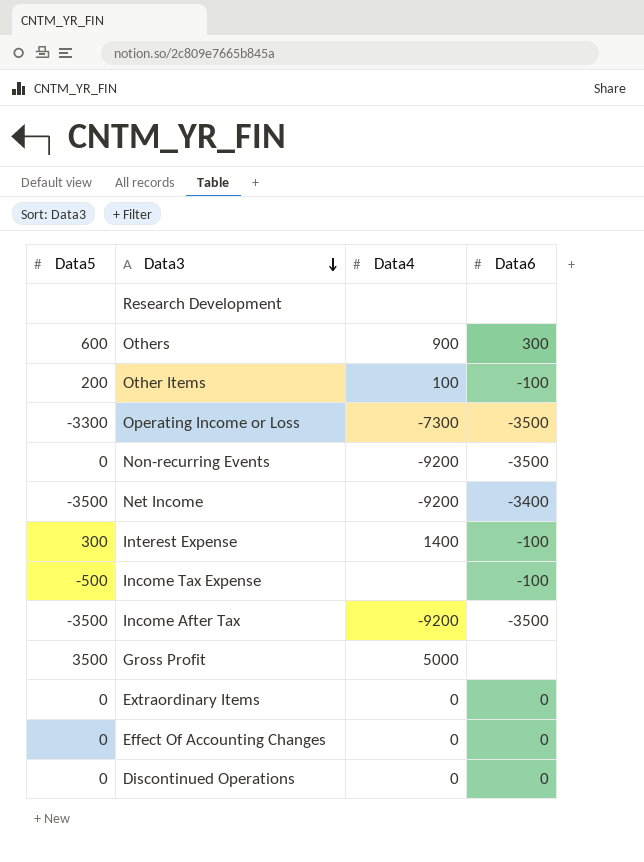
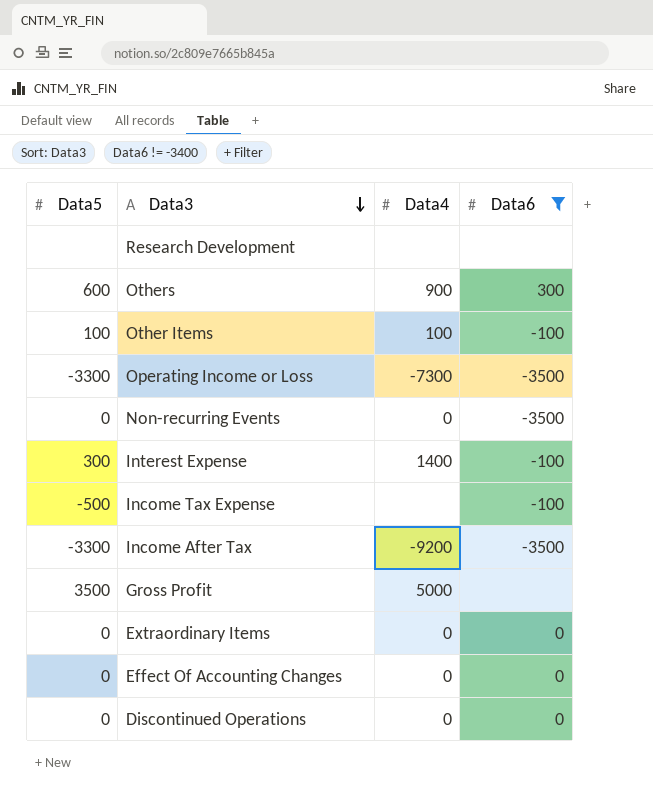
filter: none -> Data6 != -3400
Other Items | Data5: 200 -> 100
Non-recurring Events | Data4: -9200 -> 0
Income After Tax | Data5: -3500 -> -3300

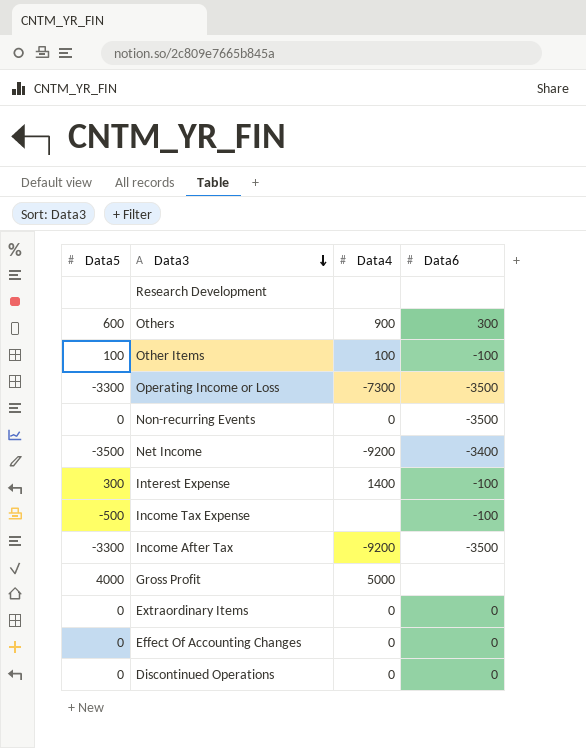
filter: Data6 != -3400 -> none
Gross Profit | Data5: 3500 -> 4000

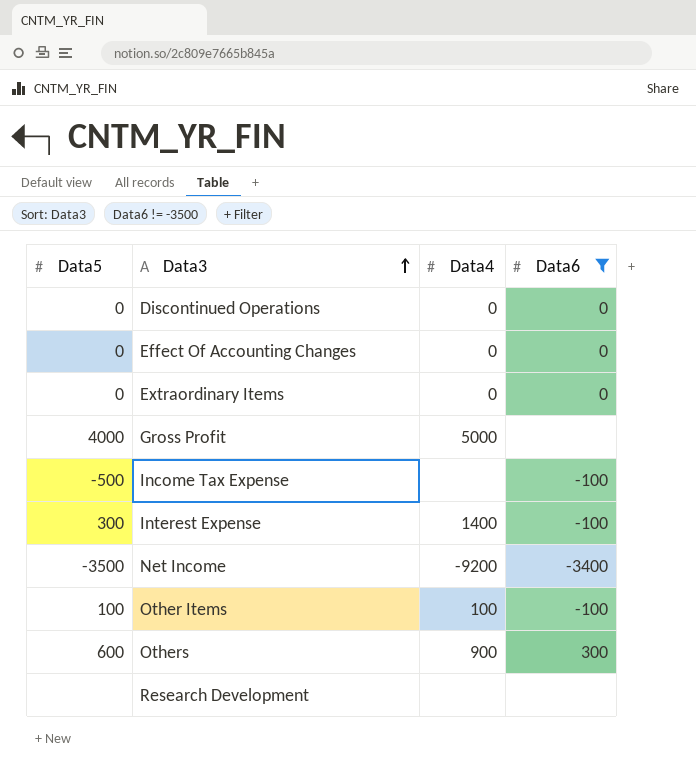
filter: none -> Data6 != -3500
row order: Data3 descending -> Data3 ascending

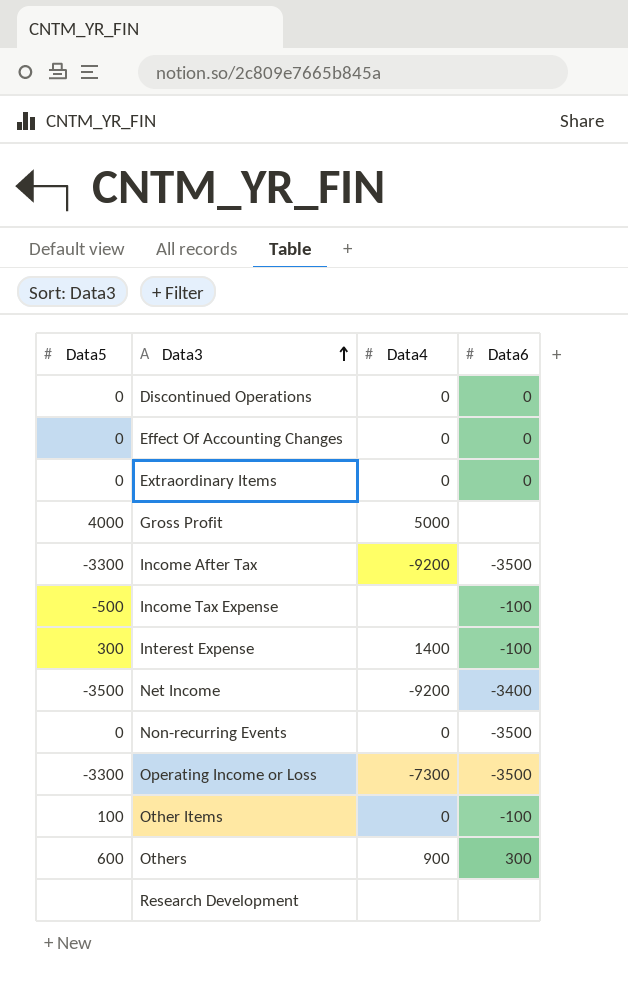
filter: Data6 != -3500 -> none
Other Items | Data4: 100 -> 0

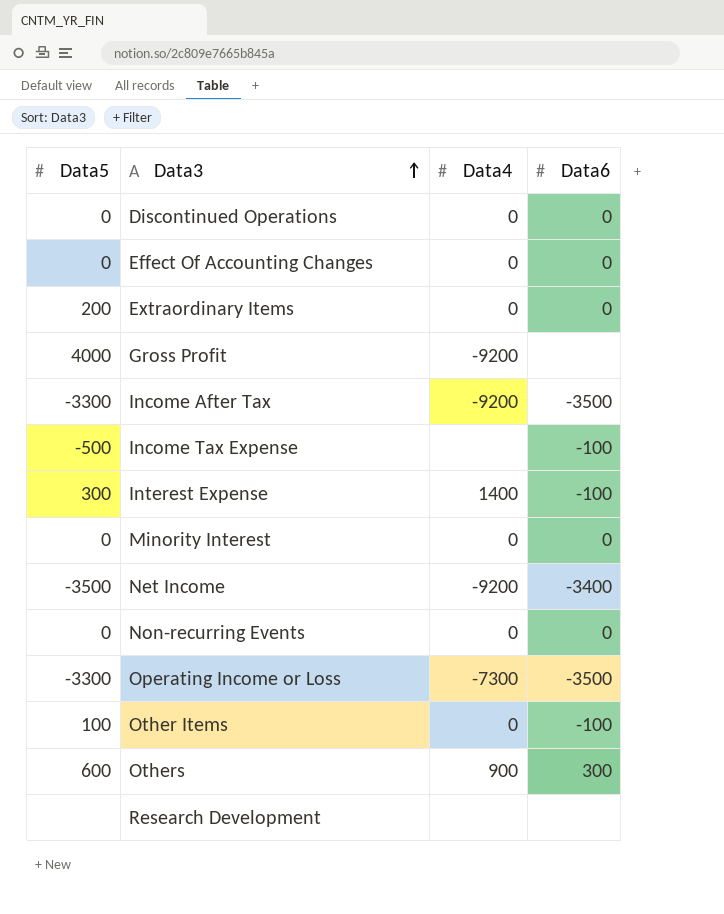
Extraordinary Items | Data5: 0 -> 200
Gross Profit | Data4: 5000 -> -9200
row Minority Interest: none -> 0 | 0 | 0
Non-recurring Events | Data6: -3500 -> 0

